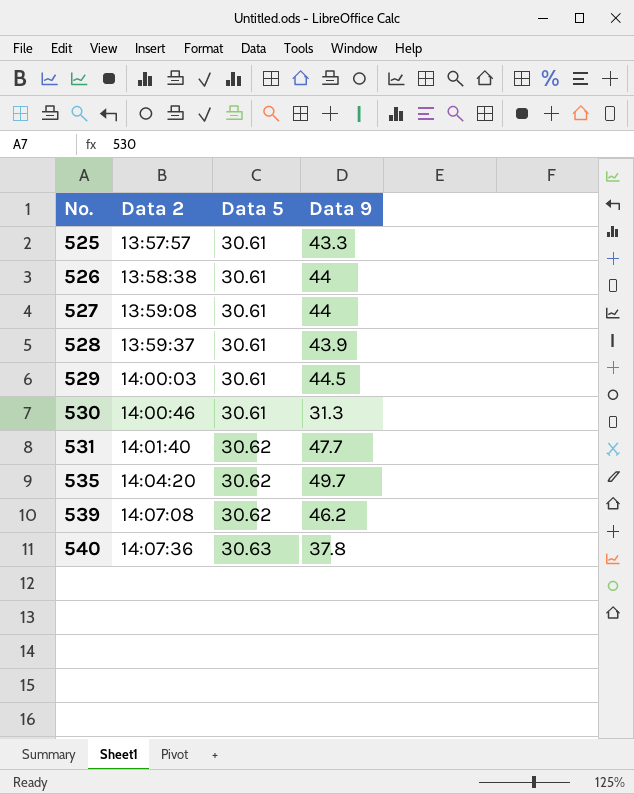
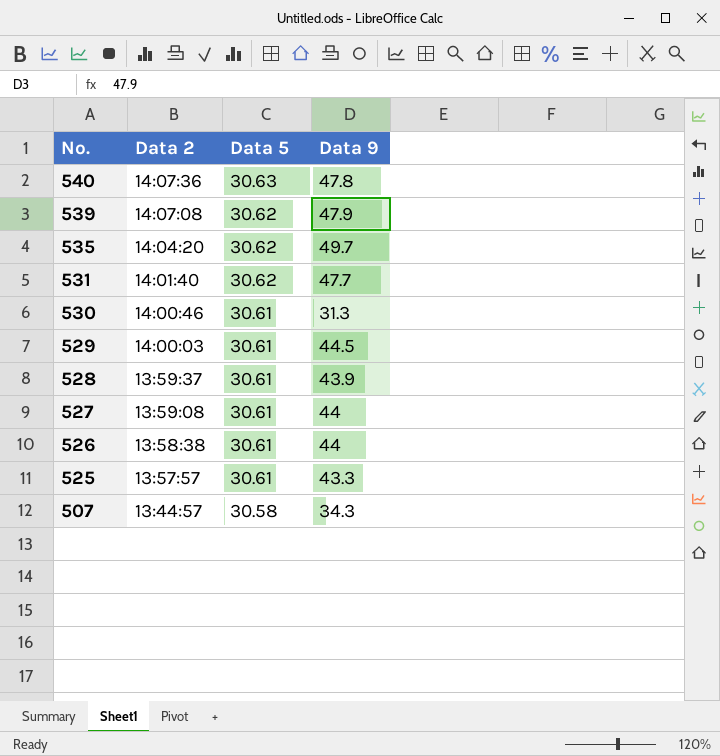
row order: No. ascending -> No. descending
540 | Data 9: 37.8 -> 47.8
539 | Data 9: 46.2 -> 47.9
row 507: none -> 13:44:57 | 30.58 | 34.3

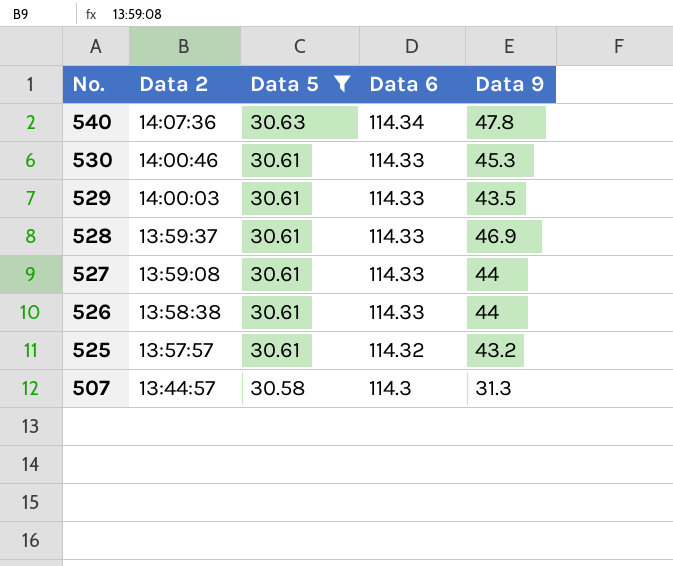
filter: none -> Data 5 != 30.62
column Data 6 | position: none -> 4
530 | Data 9: 31.3 -> 45.3
529 | Data 9: 44.5 -> 43.5
528 | Data 9: 43.9 -> 46.9
525 | Data 9: 43.3 -> 43.2
507 | Data 9: 34.3 -> 31.3

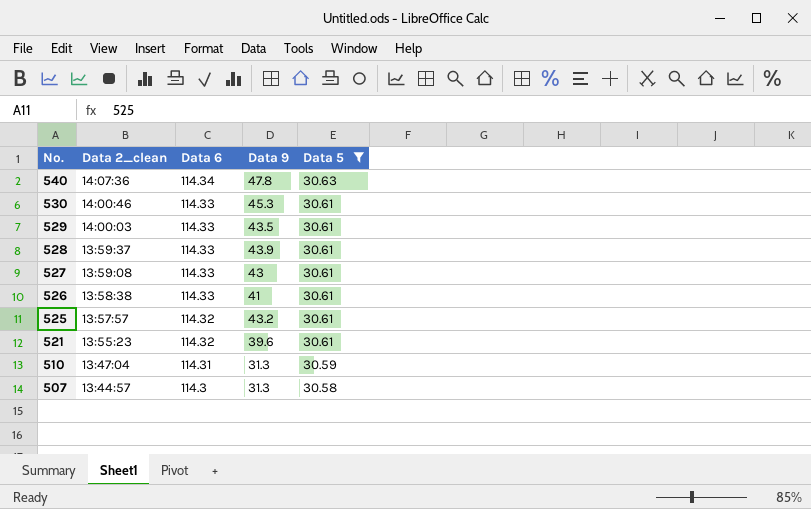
column name: Data 2 -> Data 2_clean
column Data 5 | position: 3 -> 5
528 | Data 9: 46.9 -> 43.9
527 | Data 9: 44 -> 43
526 | Data 9: 44 -> 41
row 521: none -> 13:55:23 | 114.32 | 39.6 | 30.61
row 510: none -> 13:47:04 | 114.31 | 31.3 | 30.59

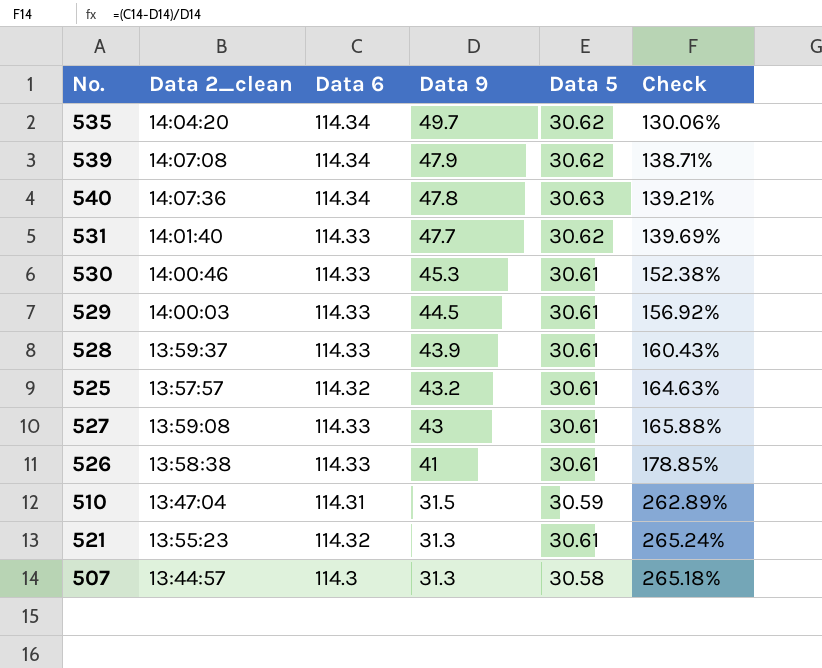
filter: Data 5 != 30.62 -> none
row order: No. descending -> Data 9 descending
column Check | formula: none -> ([Data 6] - [Data 9]) / [Data 9]
529 | Data 9: 43.5 -> 44.5
510 | Data 9: 31.3 -> 31.5
521 | Data 9: 39.6 -> 31.3

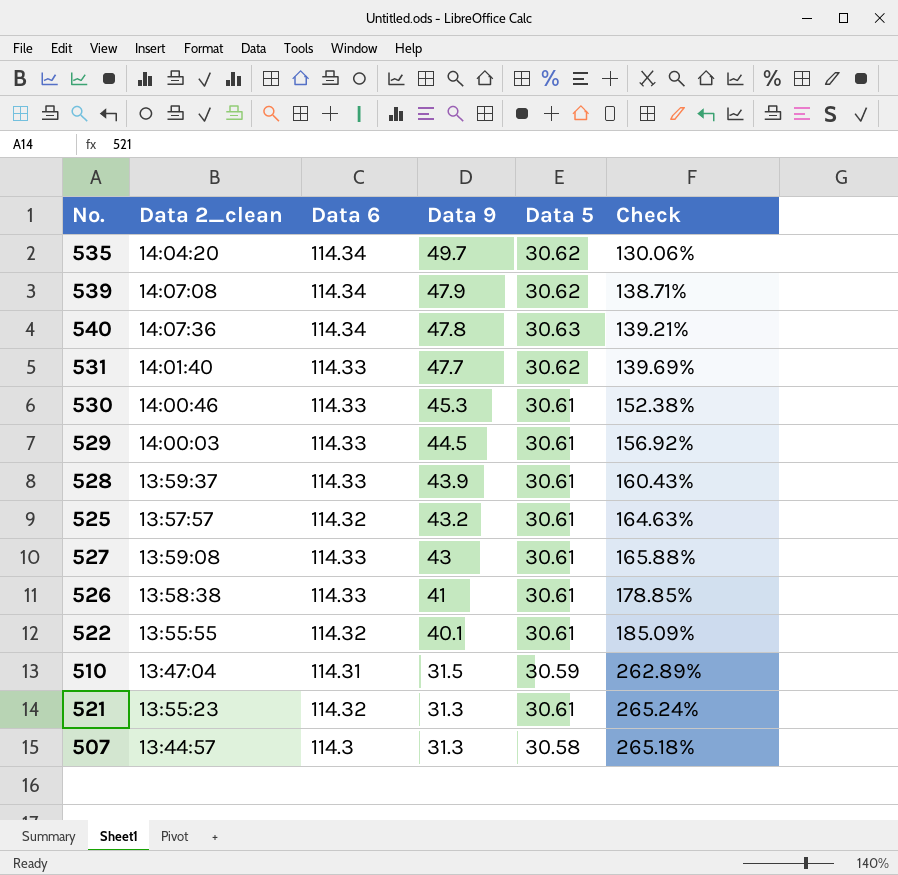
row 522: none -> 13:55:55 | 114.32 | 40.1 | 30.61 | 185.09%

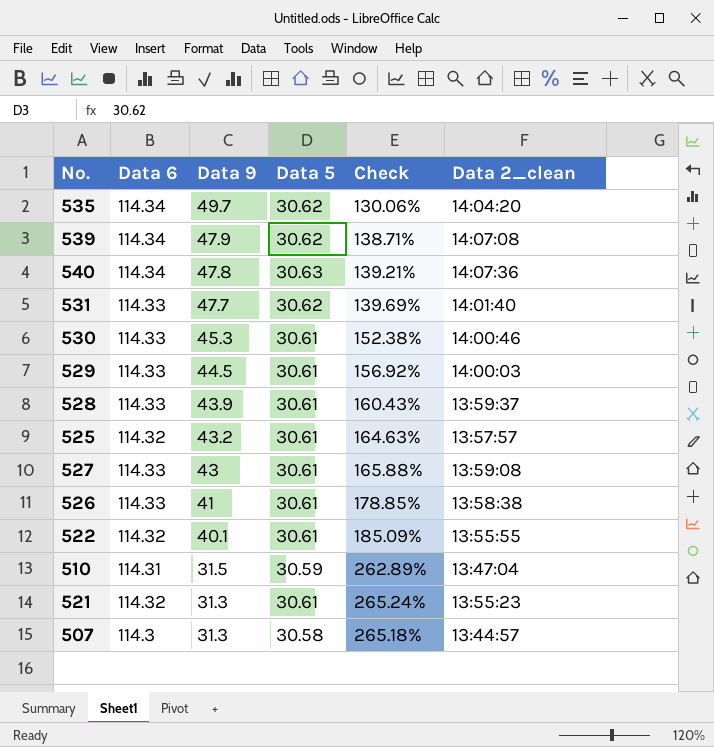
column Data 2_clean | position: 2 -> 6

